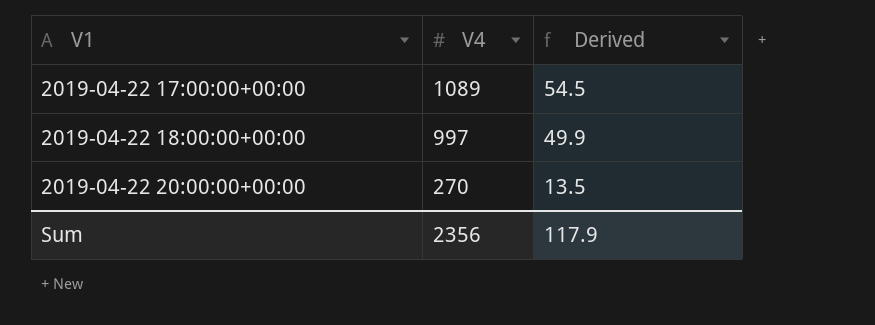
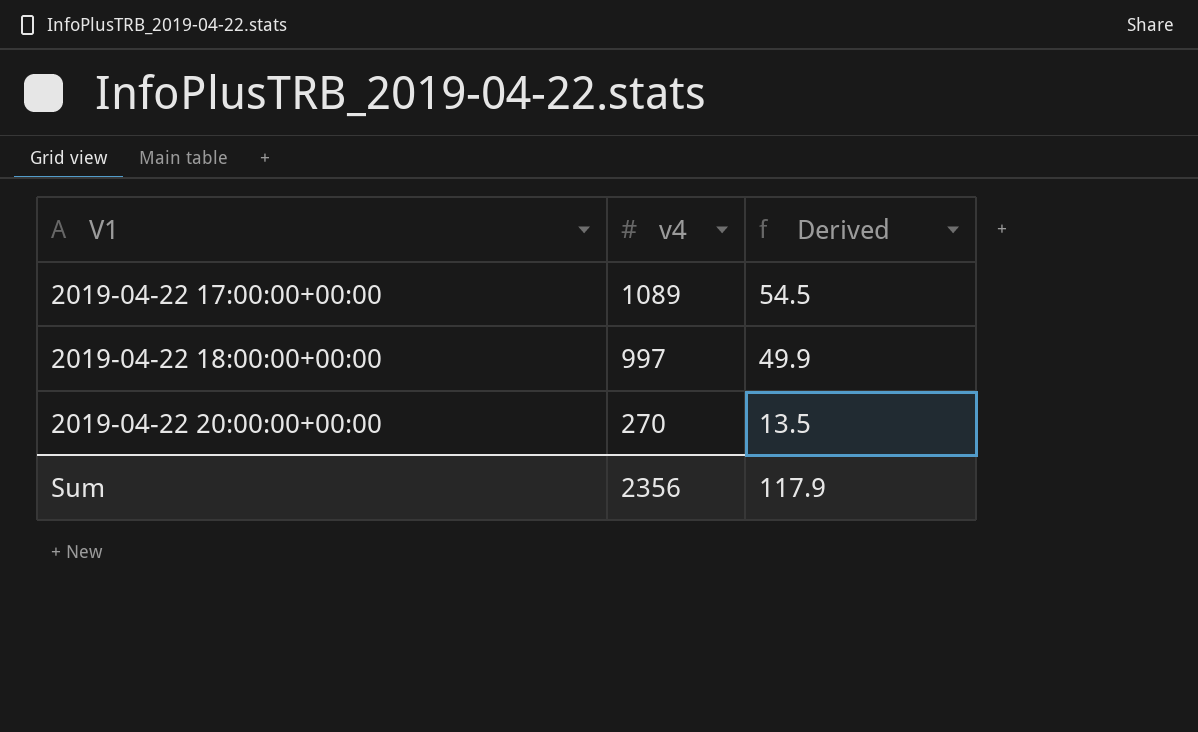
column name: V4 -> v4

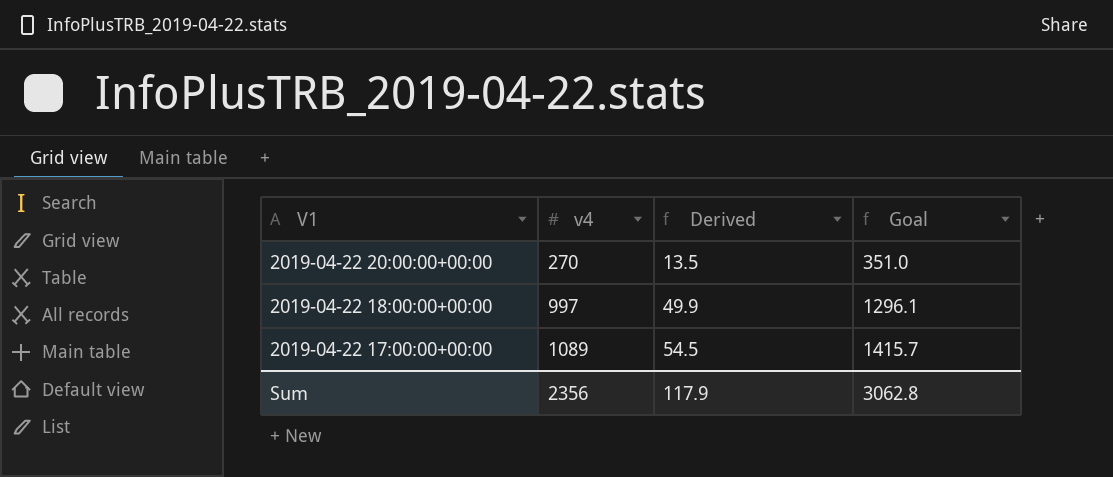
row order: V1 ascending -> V1 descending
column Goal | formula: none -> [v4] * 1.3

